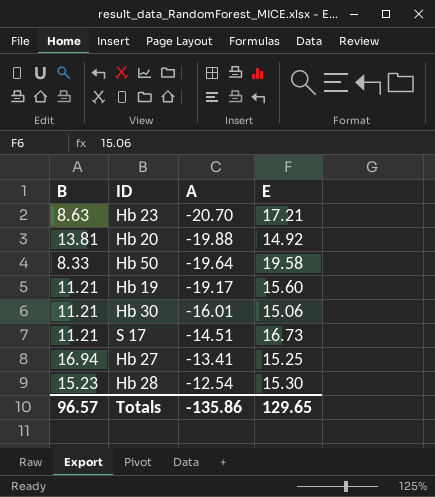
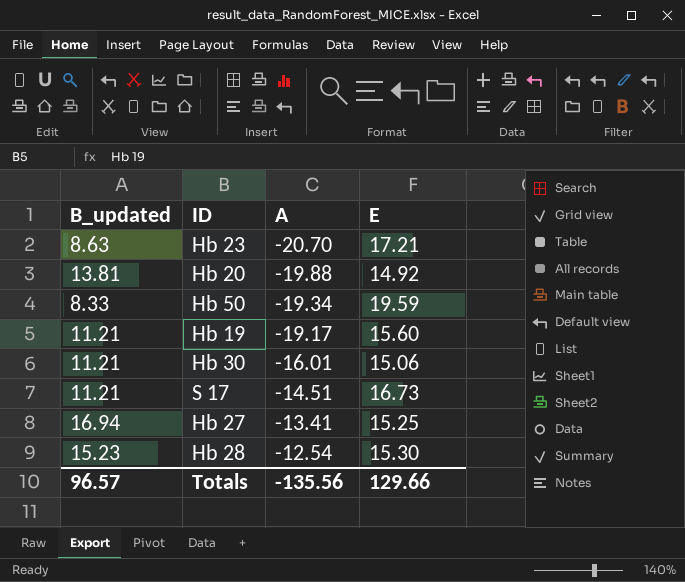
column name: B -> B_updated
Hb 50 | A: -19.64 -> -19.34
Hb 50 | E: 19.58 -> 19.59
Totals | A: -135.86 -> -135.56
Totals | E: 129.65 -> 129.66

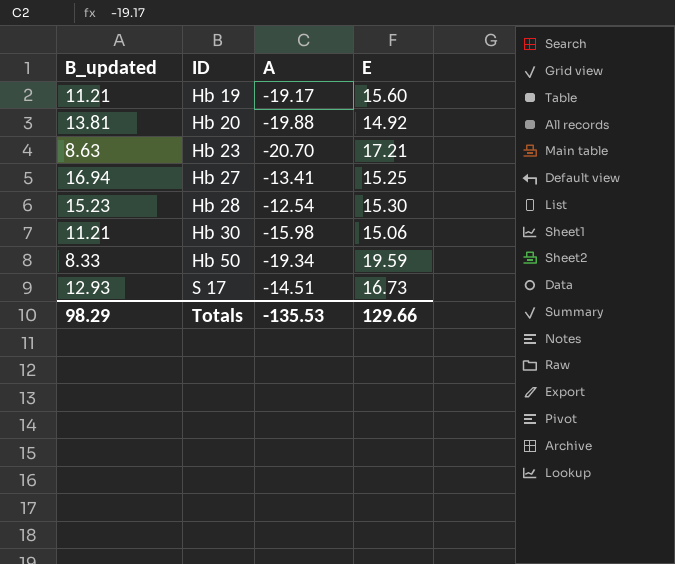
row order: A ascending -> ID ascending
Hb 30 | A: -16.01 -> -15.98
S 17 | B_updated: 11.21 -> 12.93
Totals | B_updated: 96.57 -> 98.29
Totals | A: -135.56 -> -135.53

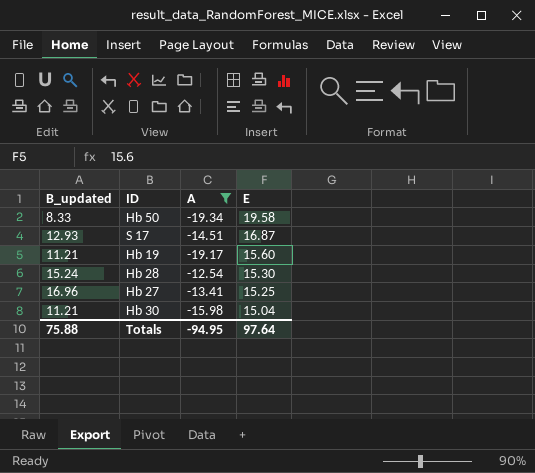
filter: none -> A >= -19.34
row order: ID ascending -> E descending
Hb 50 | E: 19.59 -> 19.58
S 17 | E: 16.73 -> 16.87
Hb 28 | B_updated: 15.23 -> 15.24
Hb 27 | B_updated: 16.94 -> 16.96
Hb 30 | E: 15.06 -> 15.04
Totals | B_updated: 98.29 -> 75.88
Totals | A: -135.53 -> -94.95
Totals | E: 129.66 -> 97.64

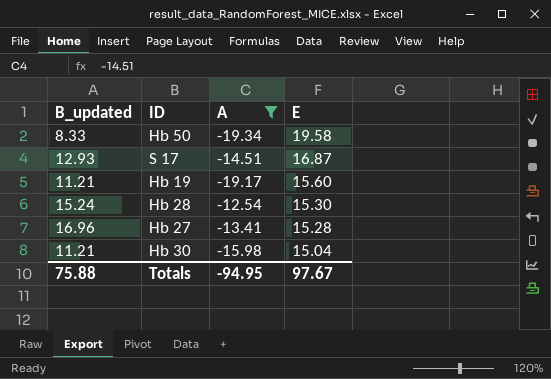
Hb 27 | E: 15.25 -> 15.28
Totals | E: 97.64 -> 97.67

